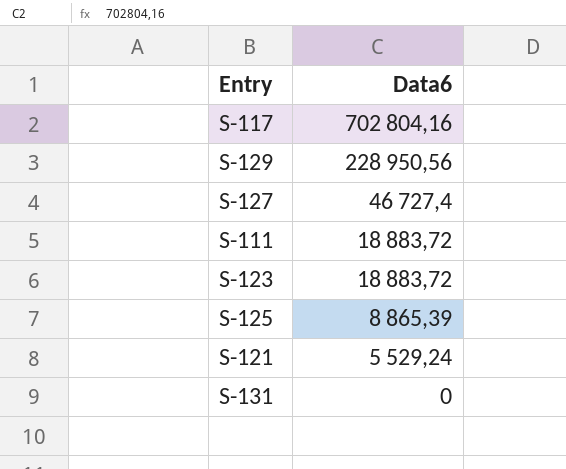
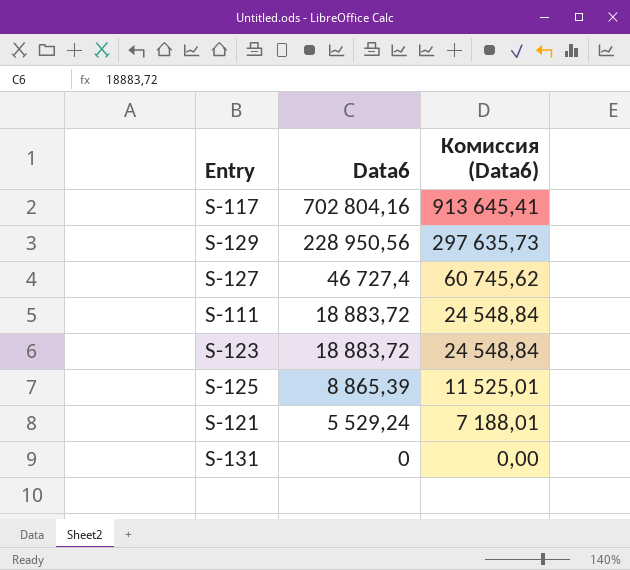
column Комиссия (Data6) | formula: none -> [Data6] * 1,3

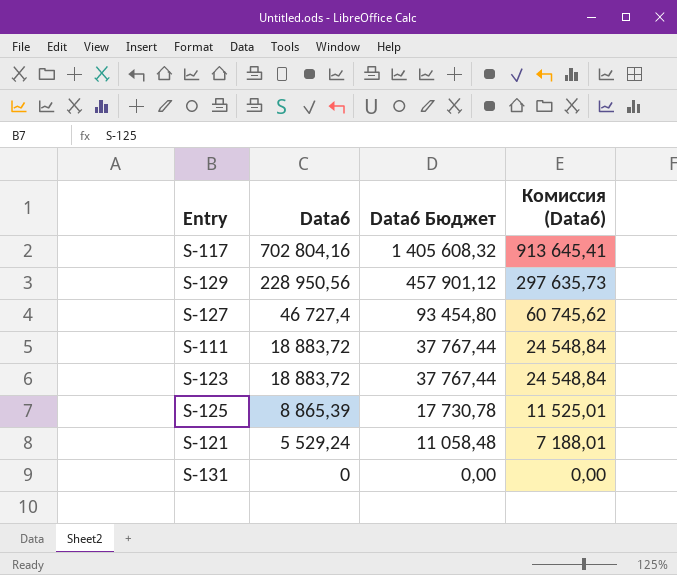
column Data6 Бюджет | formula: none -> [Data6] * 2

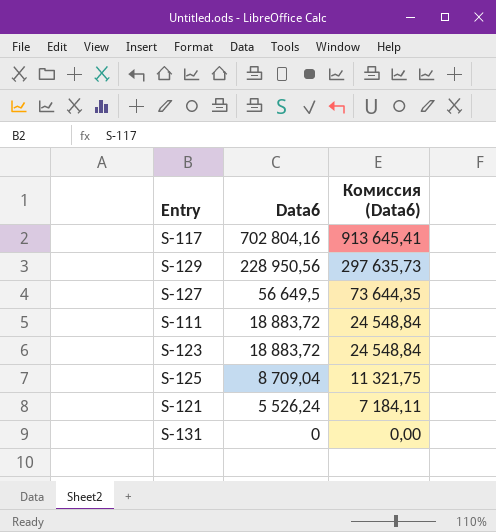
column Data6 Бюджет | formula: [Data6] * 2 -> none
S-127 | Data6: 46 727,4 -> 56 649,5
S-127 | Комиссия (Data6): 60 745,62 -> 73 644,35
S-125 | Data6: 8 865,39 -> 8 709,04
S-125 | Комиссия (Data6): 11 525,01 -> 11 321,75
S-121 | Data6: 5 529,24 -> 5 526,24
S-121 | Комиссия (Data6): 7 188,01 -> 7 184,11

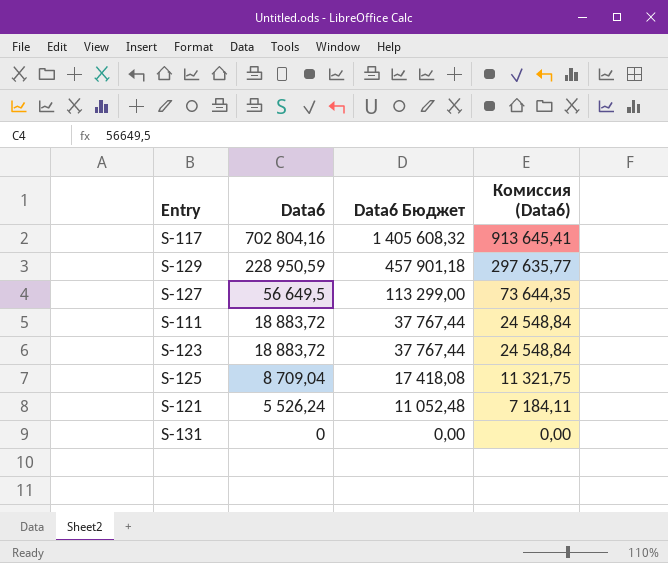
column Data6 Бюджет | formula: none -> [Data6] * 2
S-129 | Data6: 228 950,56 -> 228 950,59
S-129 | Комиссия (Data6): 297 635,73 -> 297 635,77

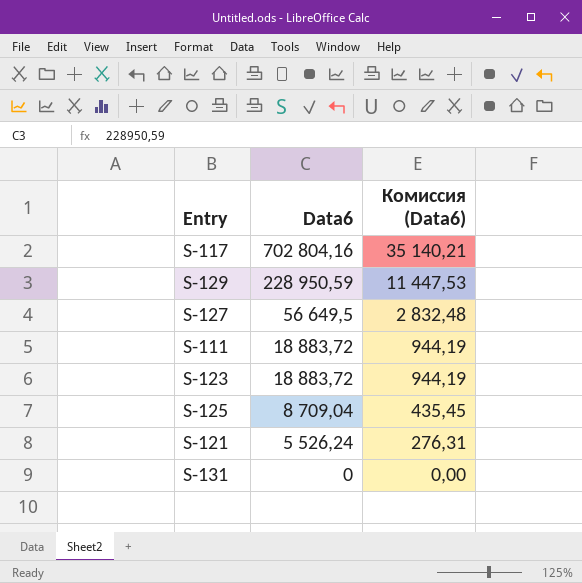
column Data6 Бюджет | formula: [Data6] * 2 -> none
column Комиссия (Data6) | formula: [Data6] * 1,3 -> [Data6] * 0,05

